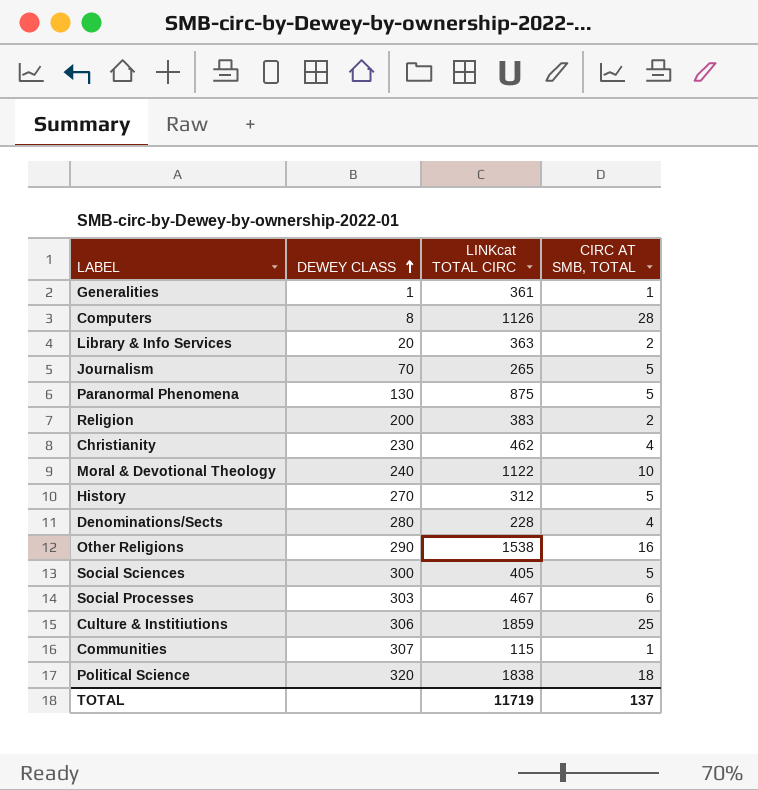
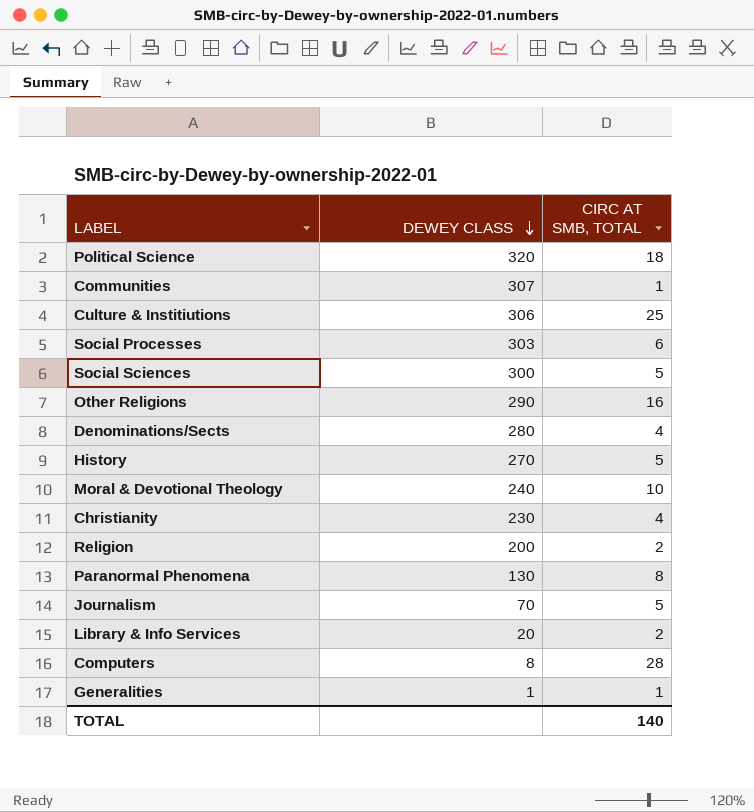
row order: DEWEY CLASS ascending -> DEWEY CLASS descending
column LINKcat TOTAL CIRC | position: 3 -> none
Paranormal Phenomena | CIRC AT SMB, TOTAL: 5 -> 8
TOTAL | CIRC AT SMB, TOTAL: 137 -> 140

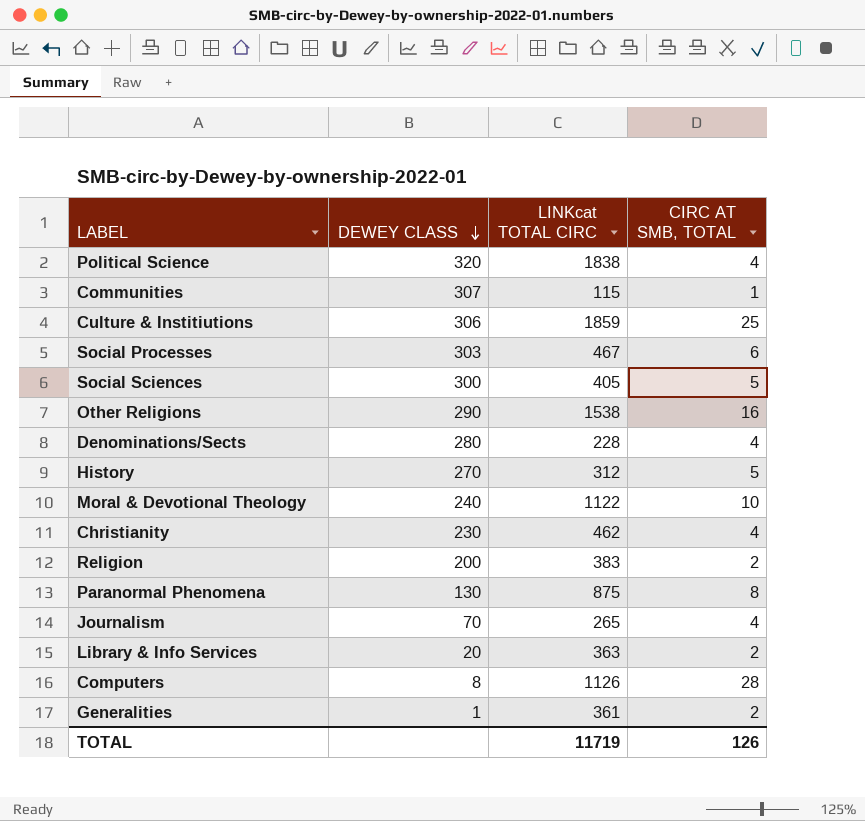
column LINKcat TOTAL CIRC | position: none -> 3
Political Science | CIRC AT SMB, TOTAL: 18 -> 4
Journalism | CIRC AT SMB, TOTAL: 5 -> 4
Generalities | CIRC AT SMB, TOTAL: 1 -> 2
TOTAL | CIRC AT SMB, TOTAL: 140 -> 126

